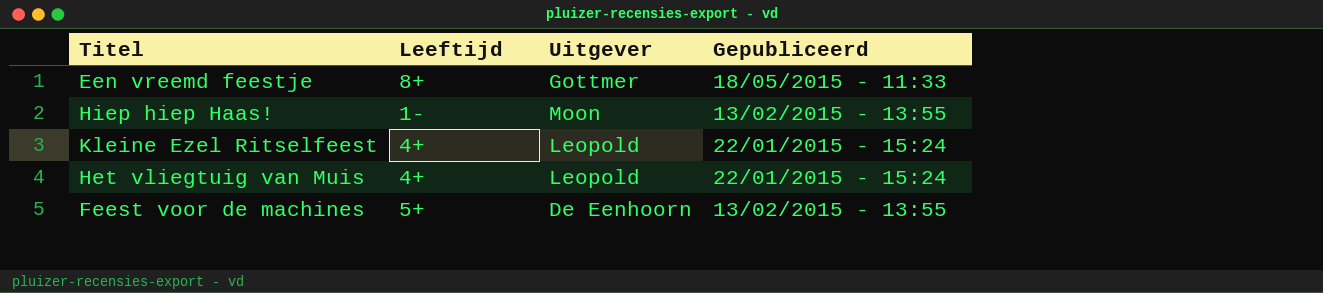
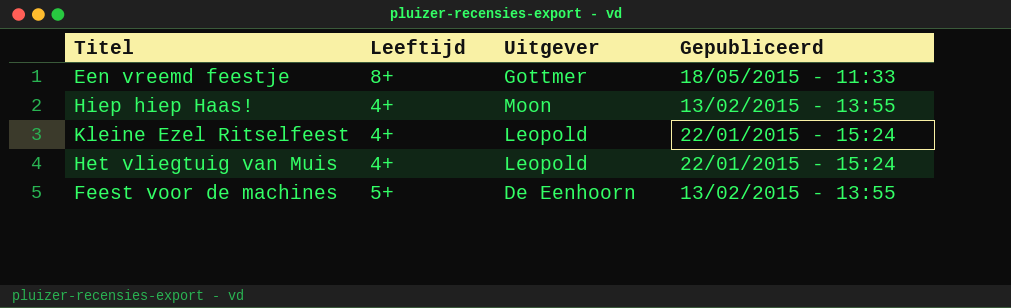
Hiep hiep Haas! | Leeftijd: 1- -> 4+

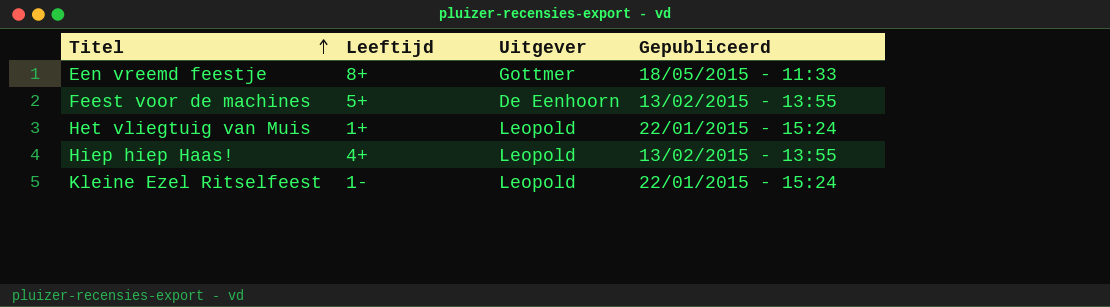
row order: none -> Titel ascending
Het vliegtuig van Muis | Leeftijd: 4+ -> 1+
Hiep hiep Haas! | Uitgever: Moon -> Leopold
Kleine Ezel Ritselfeest | Leeftijd: 4+ -> 1-

